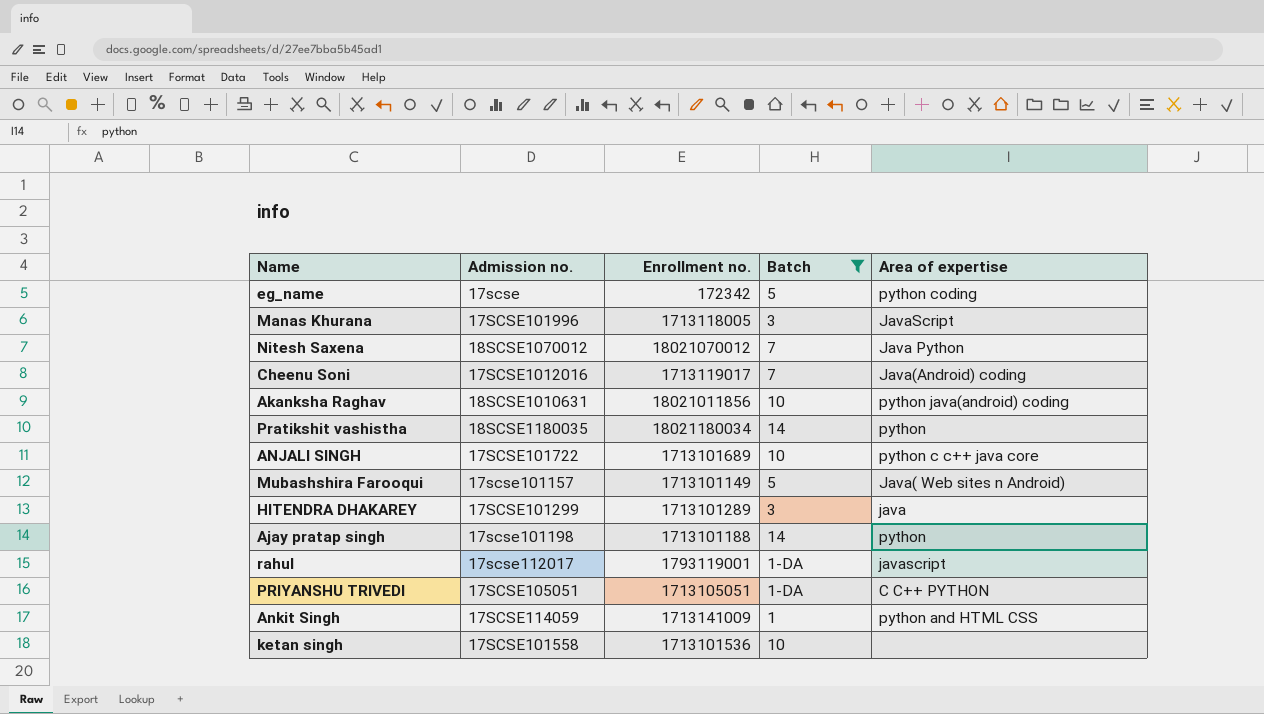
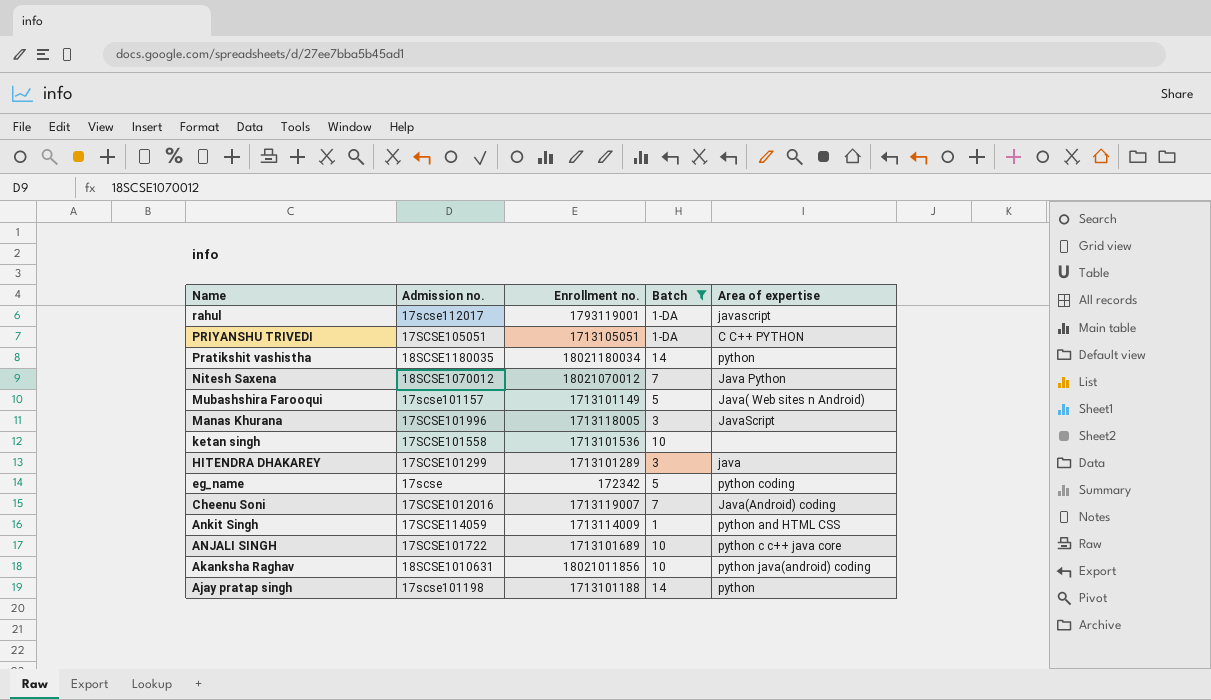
row order: none -> Name descending
Cheenu Soni | Enrollment no.: 1713119017 -> 1713119007
Ankit Singh | Enrollment no.: 1713141009 -> 1713114009

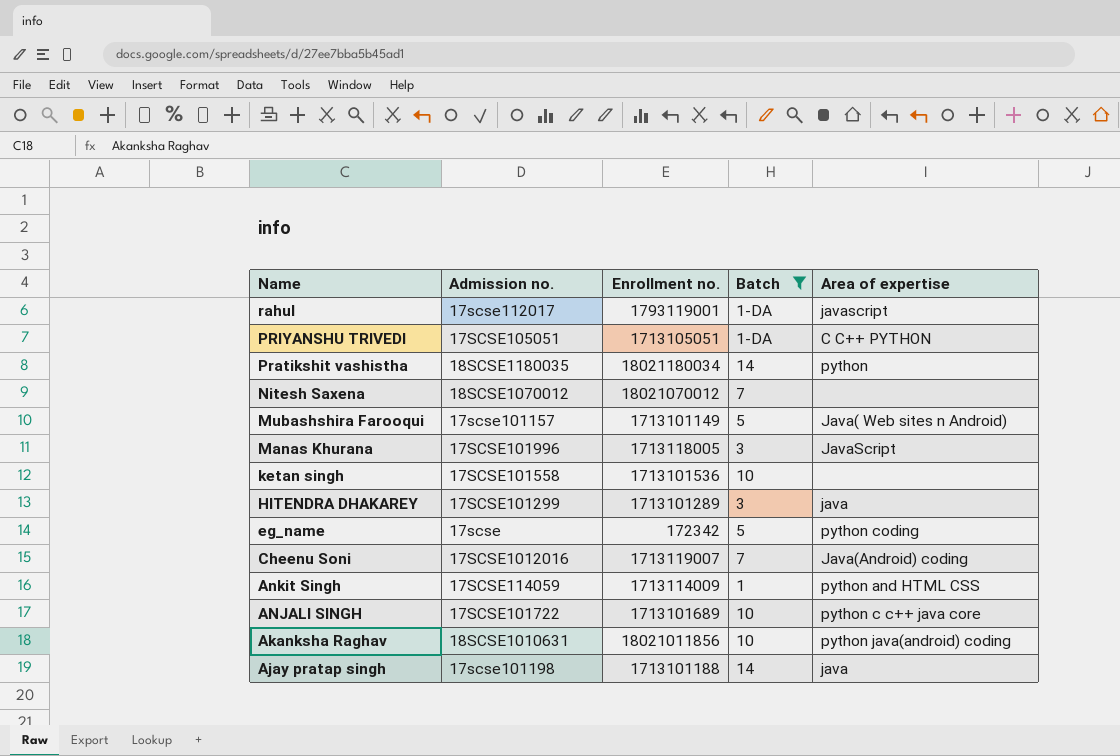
Nitesh Saxena | Area of expertise: Java Python -> none
Ajay pratap singh | Area of expertise: python -> java

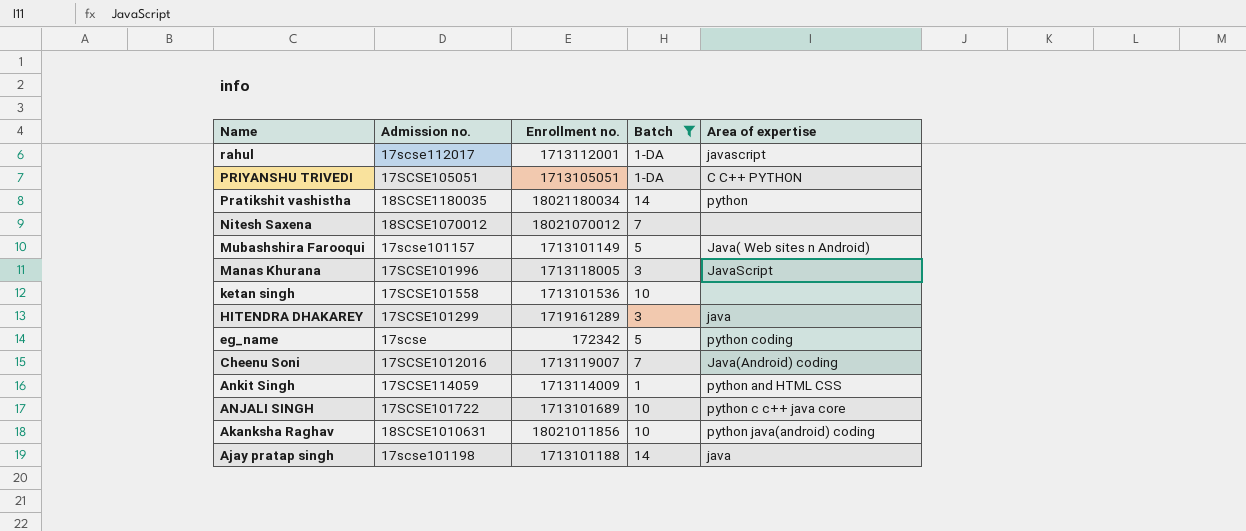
rahul | Enrollment no.: 1793119001 -> 1713112001
HITENDRA DHAKAREY | Enrollment no.: 1713101289 -> 1719161289

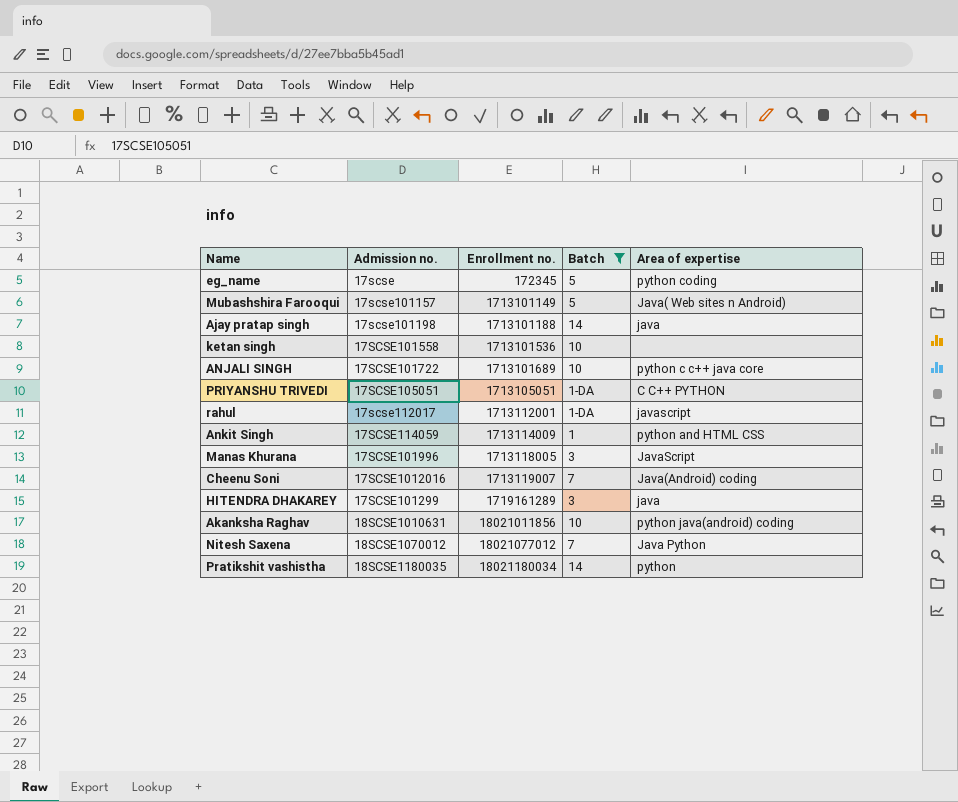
row order: Name descending -> Enrollment no. ascending
eg_name | Enrollment no.: 172342 -> 172345
Nitesh Saxena | Enrollment no.: 18021070012 -> 18021077012
Nitesh Saxena | Area of expertise: none -> Java Python

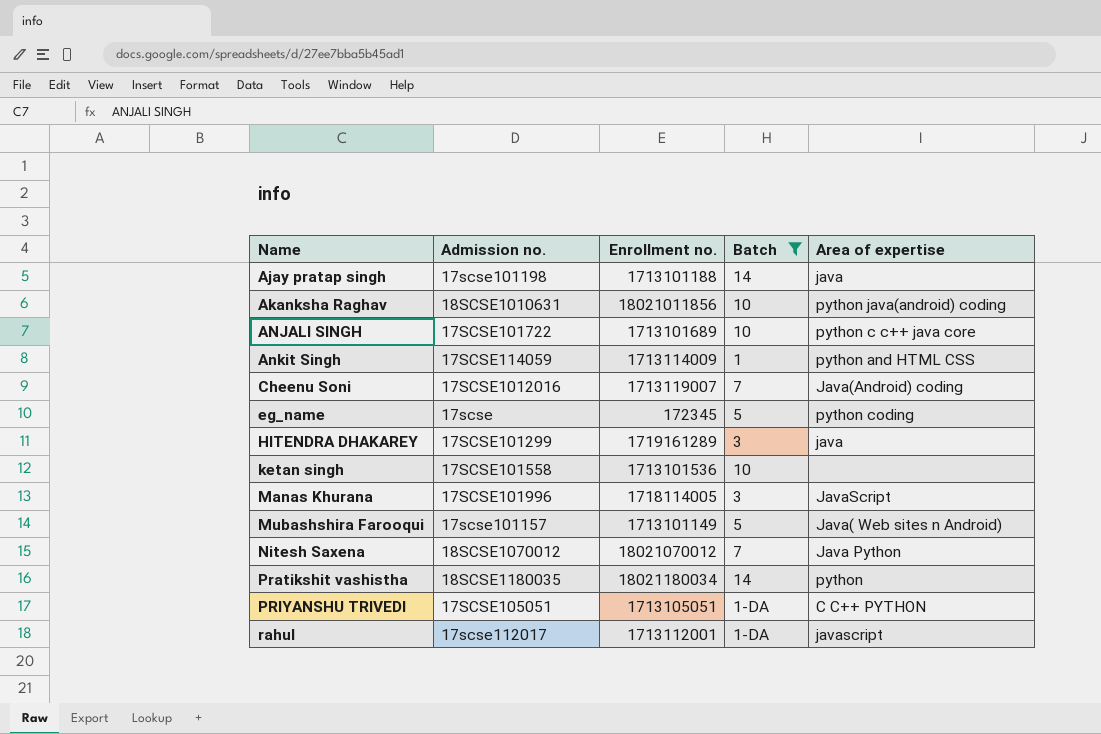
row order: Enrollment no. ascending -> Name ascending
Manas Khurana | Enrollment no.: 1713118005 -> 1718114005
Nitesh Saxena | Enrollment no.: 18021077012 -> 18021070012

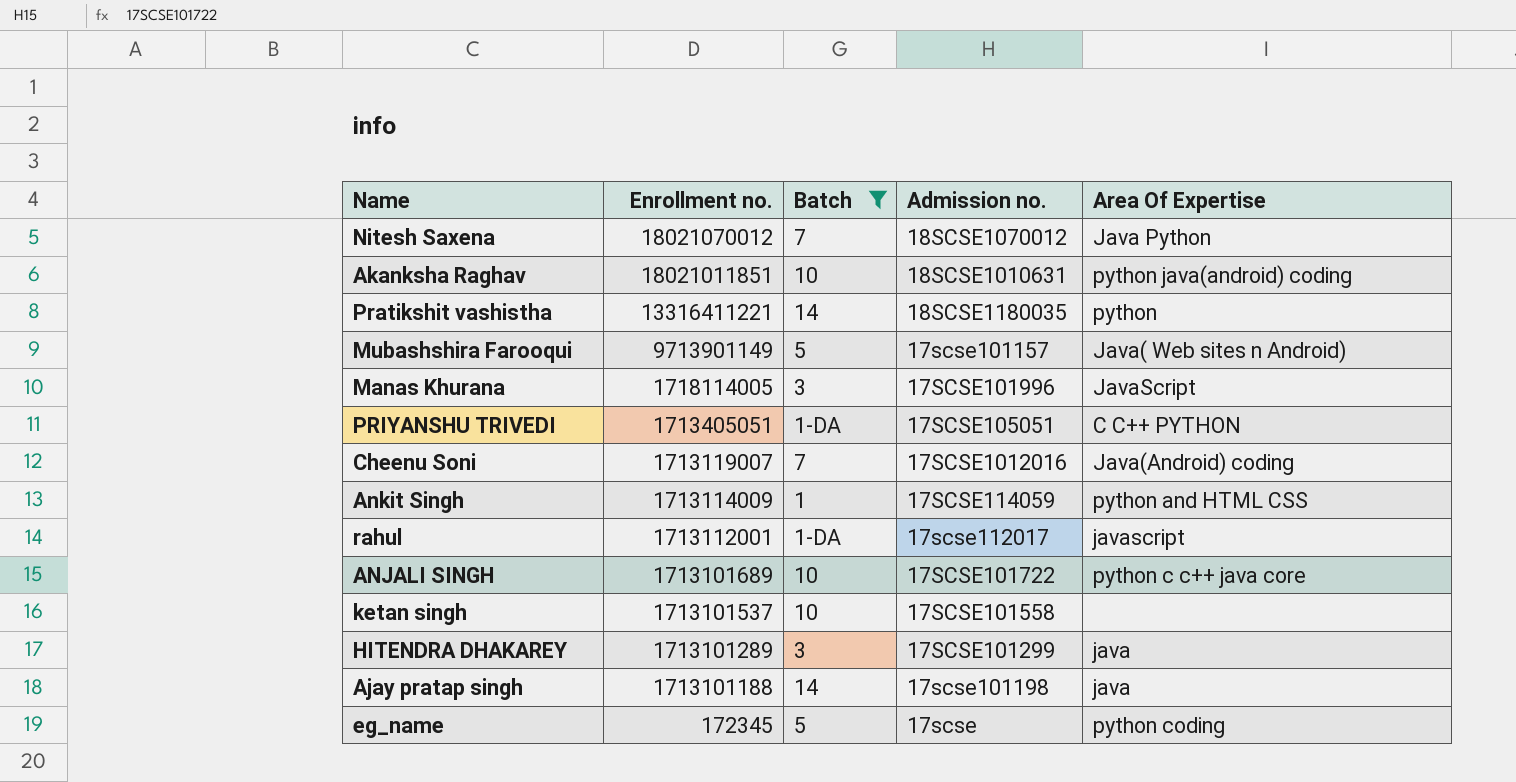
row order: Name ascending -> Enrollment no. descending
column Admission no. | position: 2 -> 4
column name: Area of expertise -> Area Of Expertise
Akanksha Raghav | Enrollment no.: 18021011856 -> 18021011851
Pratikshit vashistha | Enrollment no.: 18021180034 -> 13316411221
Mubashshira Farooqui | Enrollment no.: 1713101149 -> 9713901149
PRIYANSHU TRIVEDI | Enrollment no.: 1713105051 -> 1713405051
ketan singh | Enrollment no.: 1713101536 -> 1713101537
HITENDRA DHAKAREY | Enrollment no.: 1719161289 -> 1713101289

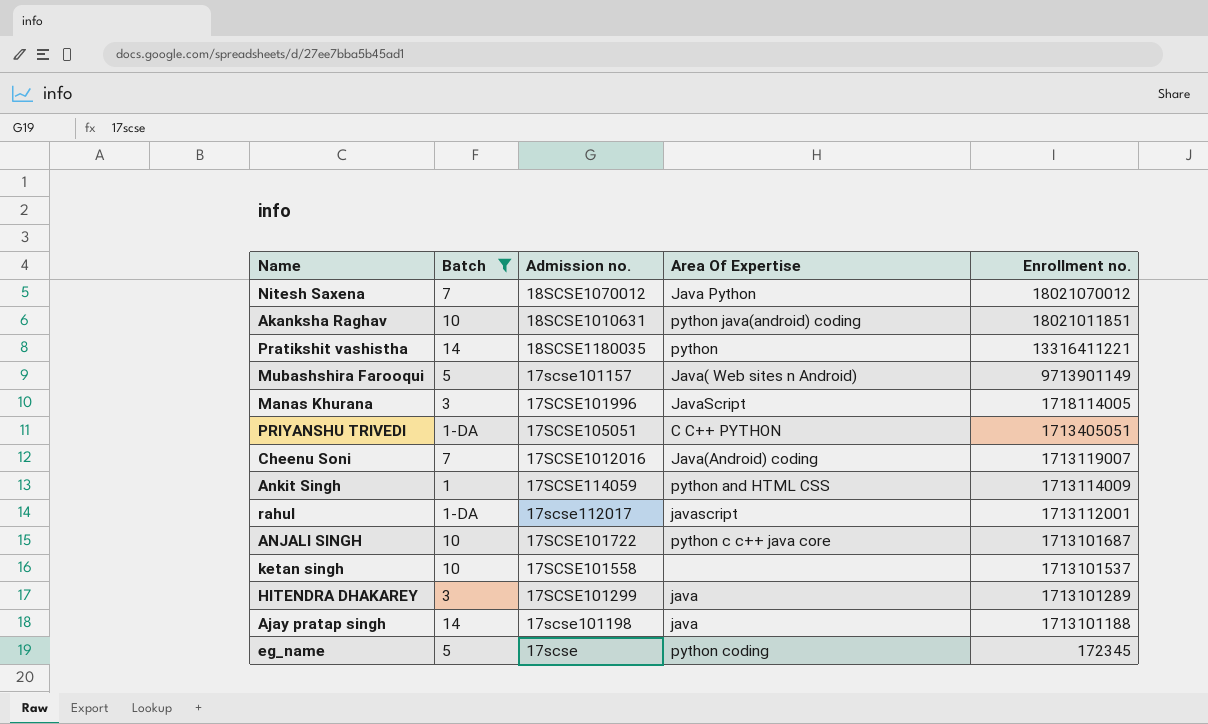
column Enrollment no. | position: 2 -> 5
ANJALI SINGH | Enrollment no.: 1713101689 -> 1713101687

